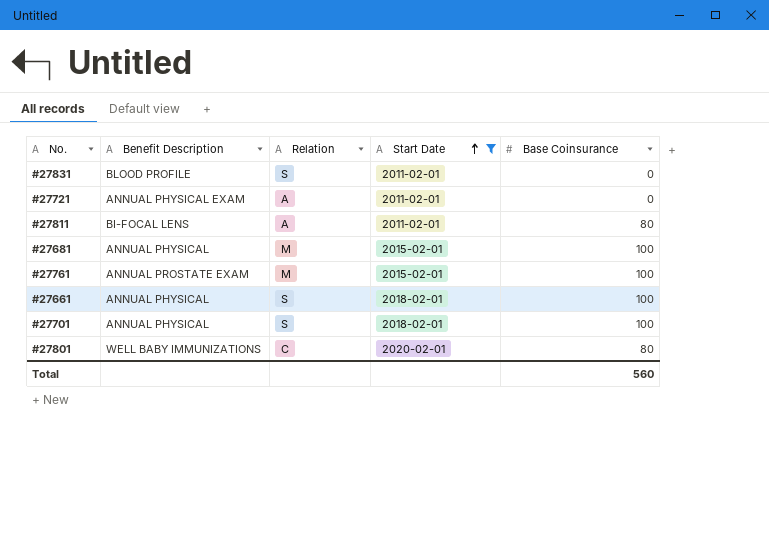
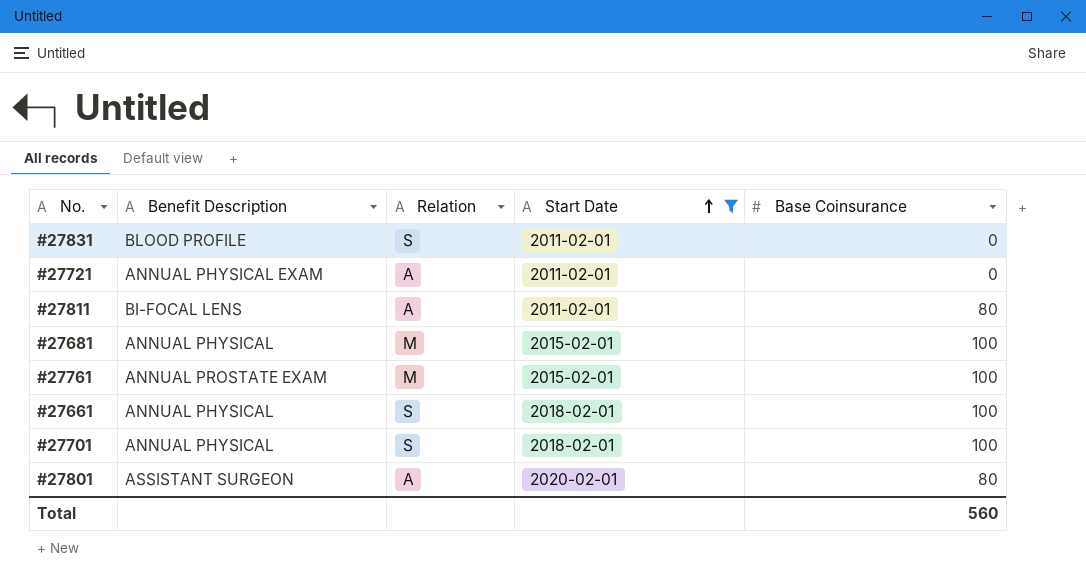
#27801 | Benefit Description: WELL BABY IMMUNIZATIONS -> ASSISTANT SURGEON
#27801 | Relation: C -> A

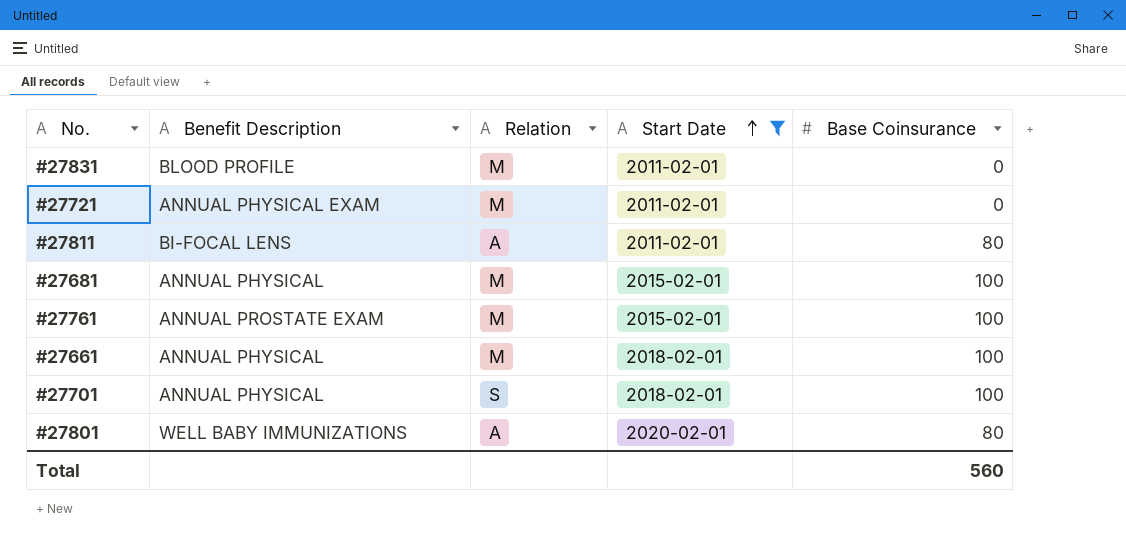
#27831 | Relation: S -> M
#27721 | Relation: A -> M
#27661 | Relation: S -> M
#27801 | Benefit Description: ASSISTANT SURGEON -> WELL BABY IMMUNIZATIONS

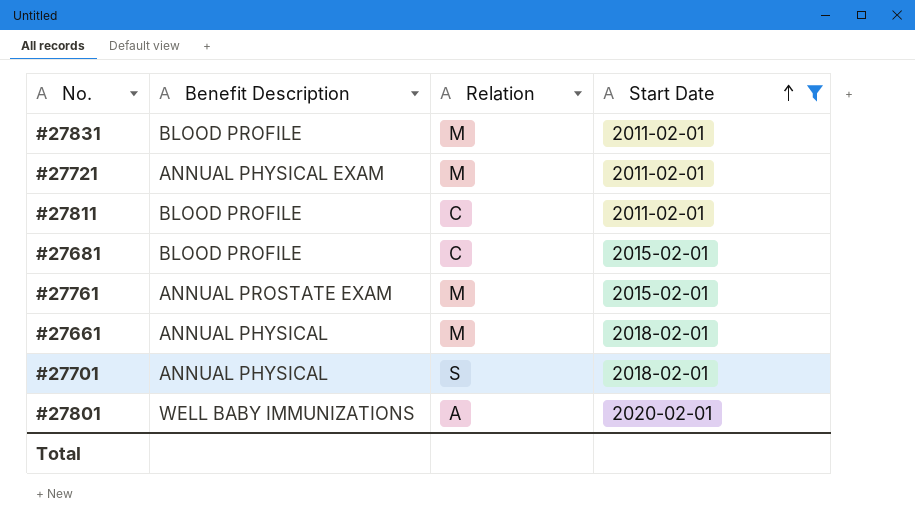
column Base Coinsurance | position: 5 -> none
#27811 | Benefit Description: BI-FOCAL LENS -> BLOOD PROFILE
#27811 | Relation: A -> C
#27681 | Benefit Description: ANNUAL PHYSICAL -> BLOOD PROFILE
#27681 | Relation: M -> C

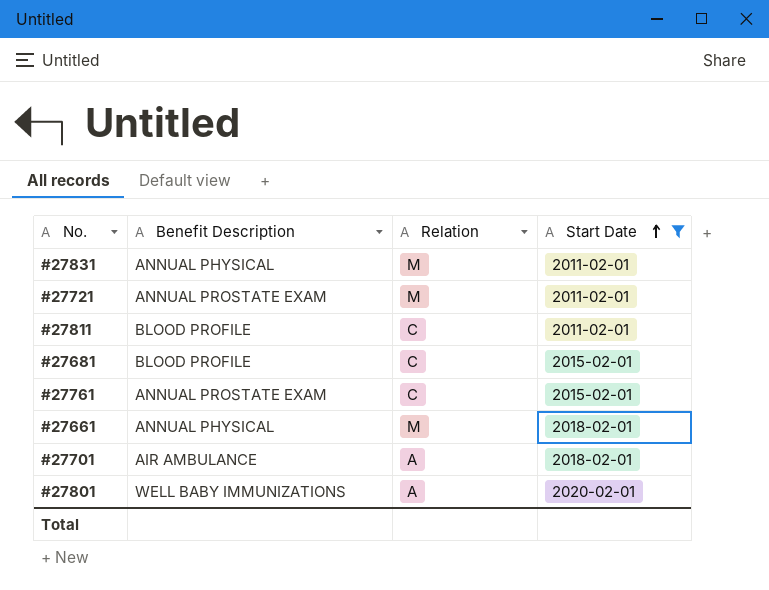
#27831 | Benefit Description: BLOOD PROFILE -> ANNUAL PHYSICAL
#27721 | Benefit Description: ANNUAL PHYSICAL EXAM -> ANNUAL PROSTATE EXAM
#27761 | Relation: M -> C
#27701 | Benefit Description: ANNUAL PHYSICAL -> AIR AMBULANCE
#27701 | Relation: S -> A

